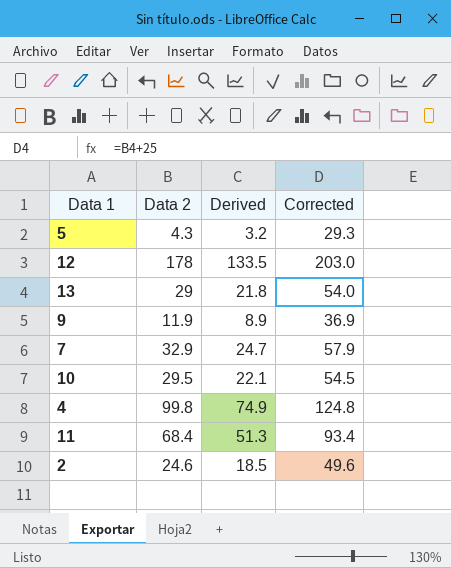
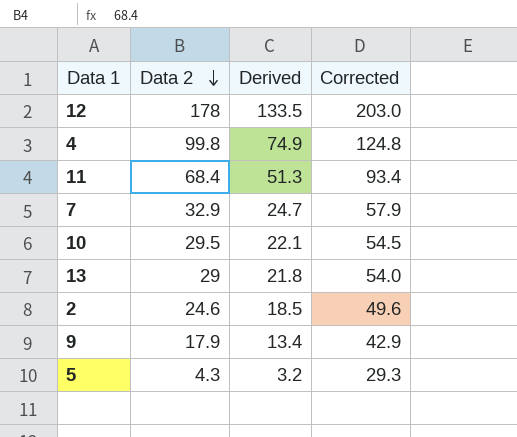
row order: none -> Data 2 descending
9 | Data 2: 11.9 -> 17.9
9 | Derived: 8.9 -> 13.4
9 | Corrected: 36.9 -> 42.9

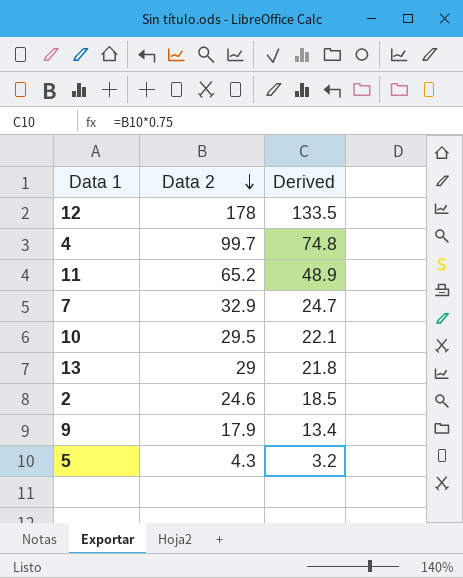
column Corrected | formula: [Data 2] + 25 -> none
4 | Data 2: 99.8 -> 99.7
4 | Derived: 74.9 -> 74.8
11 | Data 2: 68.4 -> 65.2
11 | Derived: 51.3 -> 48.9

